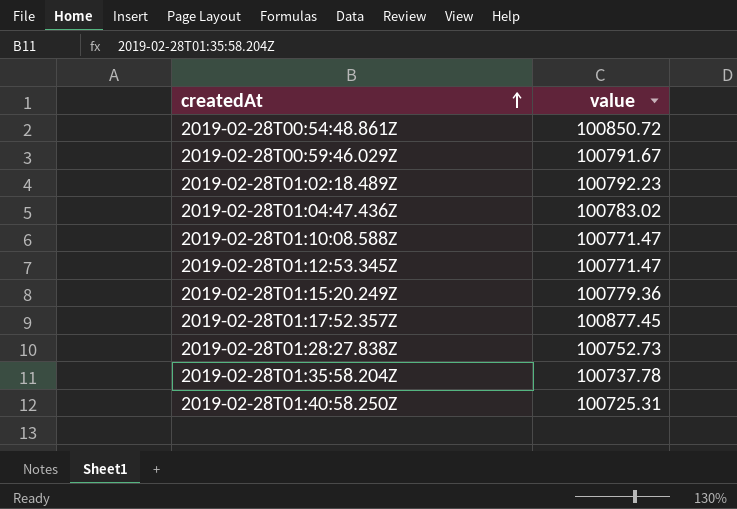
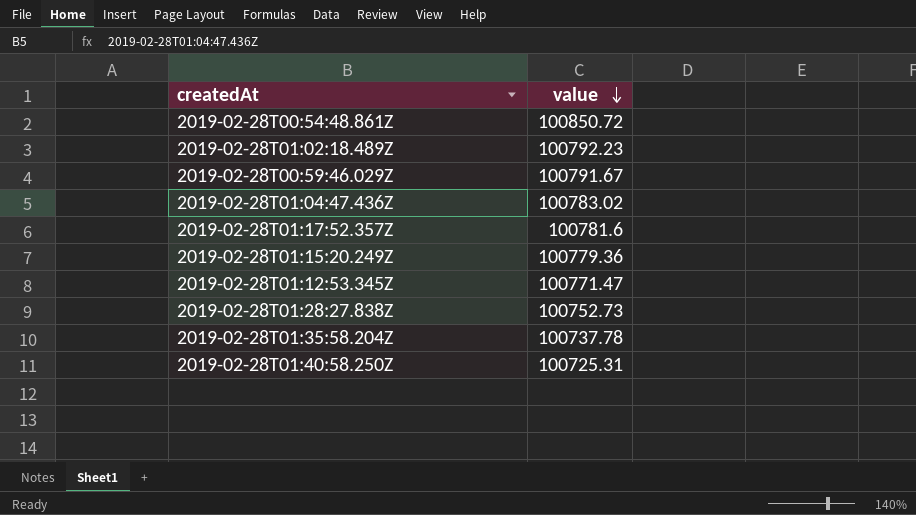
row order: createdAt ascending -> value descending
row 2019-02-28T01:10:08.588Z: 100771.47 -> none
2019-02-28T01:17:52.357Z | value: 100877.45 -> 100781.6

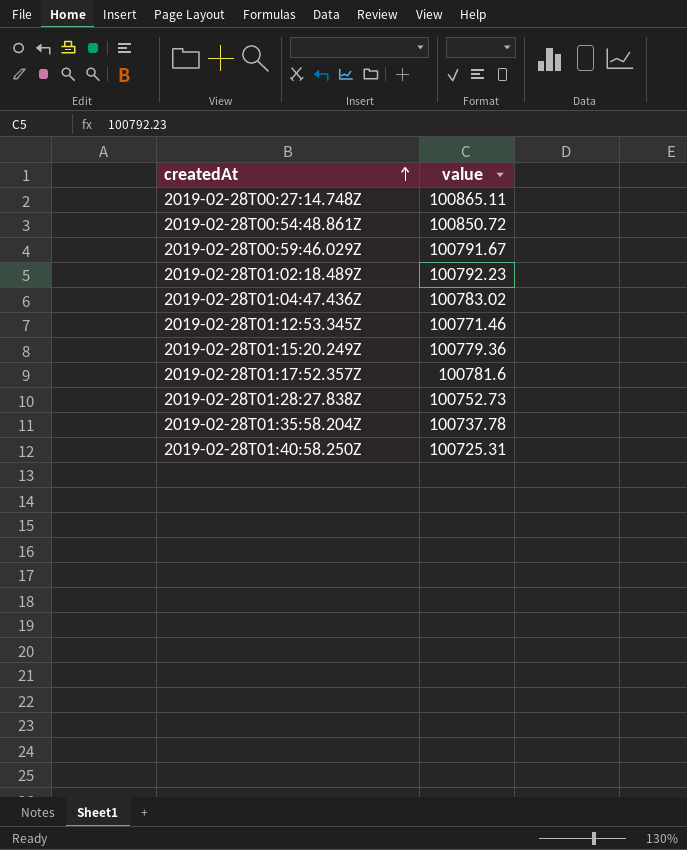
row order: value descending -> createdAt ascending
row 2019-02-28T00:27:14.748Z: none -> 100865.11
2019-02-28T01:12:53.345Z | value: 100771.47 -> 100771.46

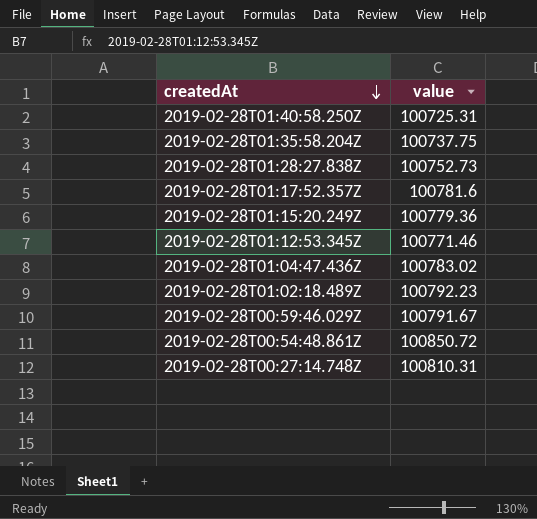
row order: createdAt ascending -> createdAt descending
2019-02-28T01:35:58.204Z | value: 100737.78 -> 100737.75
2019-02-28T00:27:14.748Z | value: 100865.11 -> 100810.31

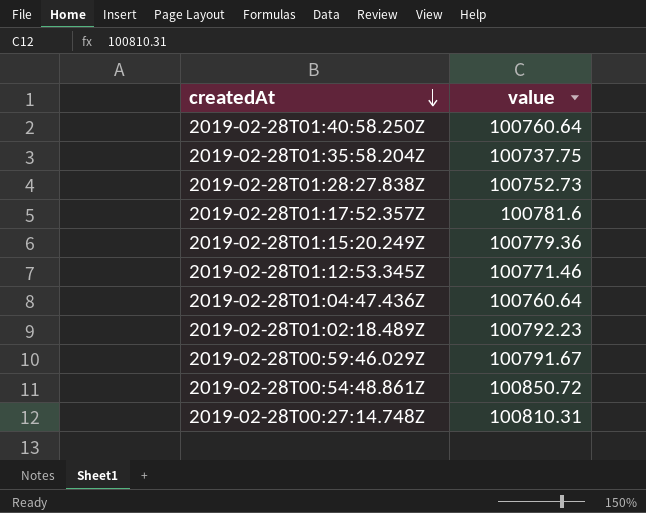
2019-02-28T01:40:58.250Z | value: 100725.31 -> 100760.64
2019-02-28T01:04:47.436Z | value: 100783.02 -> 100760.64

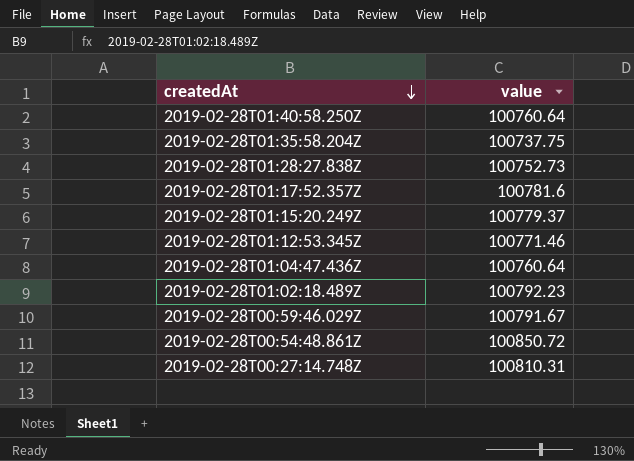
2019-02-28T01:15:20.249Z | value: 100779.36 -> 100779.37

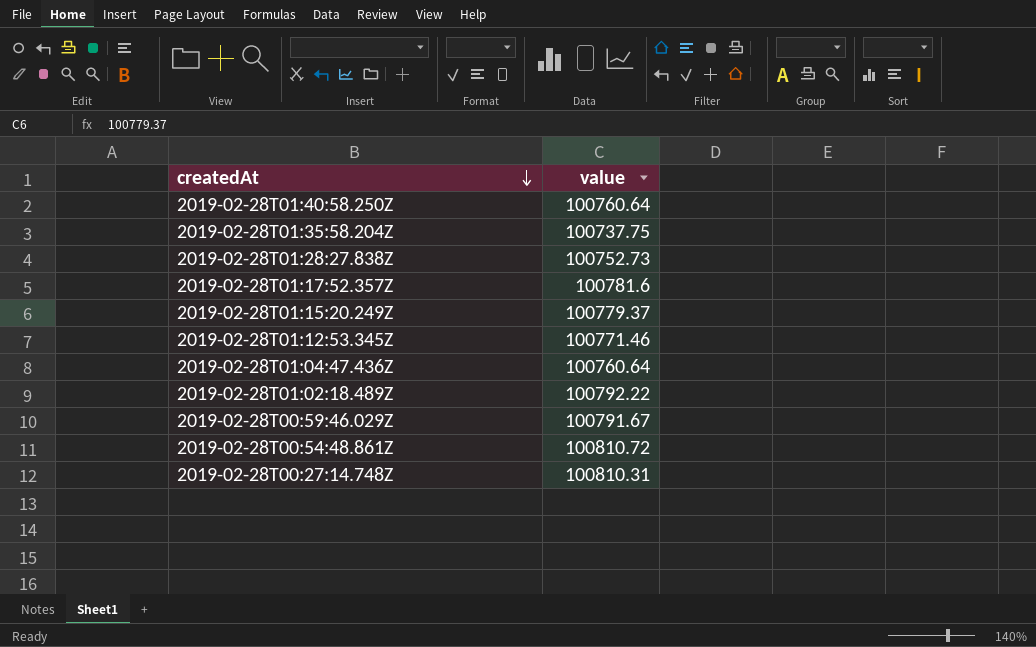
2019-02-28T01:02:18.489Z | value: 100792.23 -> 100792.22
2019-02-28T00:54:48.861Z | value: 100850.72 -> 100810.72

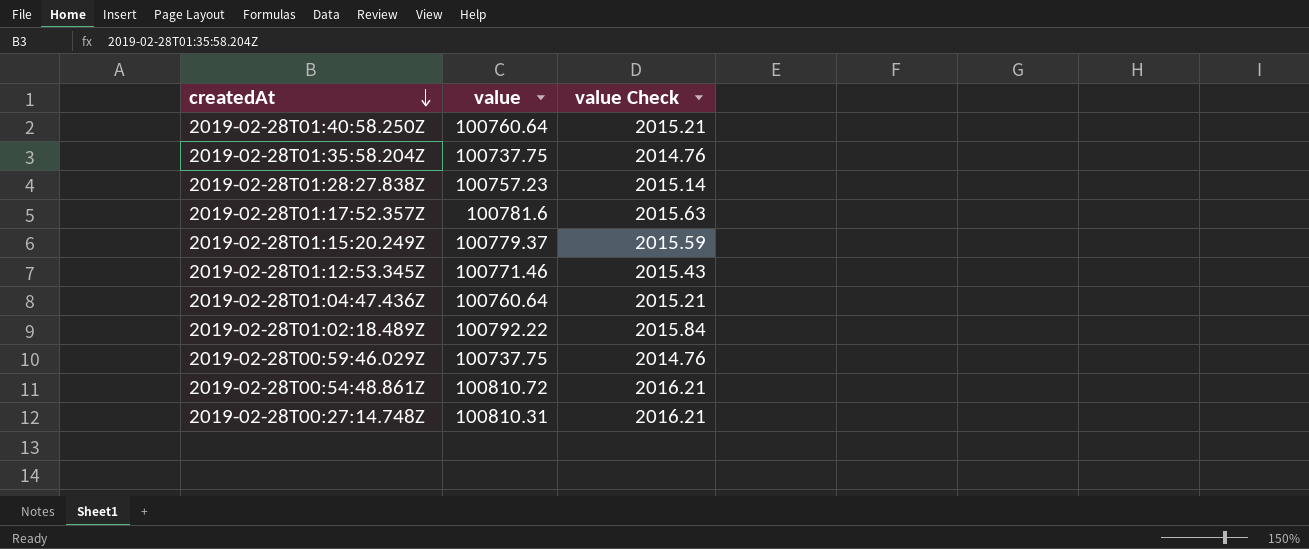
column value Check | formula: none -> [value] * 0.02
2019-02-28T01:28:27.838Z | value: 100752.73 -> 100757.23
2019-02-28T00:59:46.029Z | value: 100791.67 -> 100737.75

